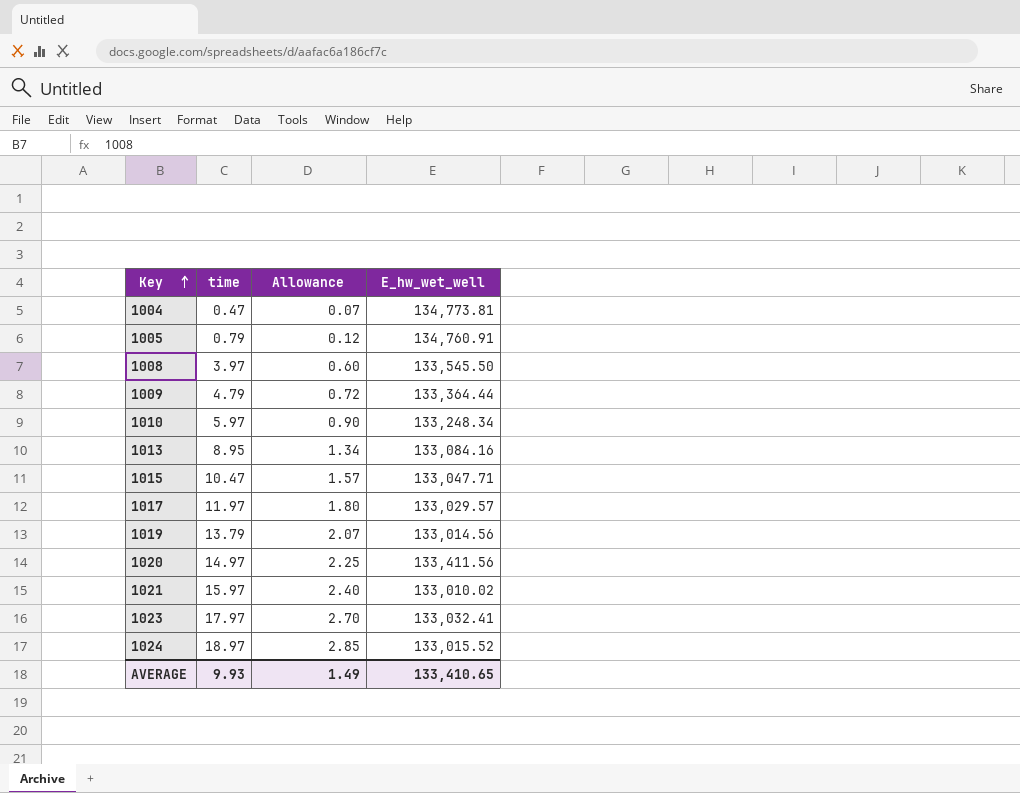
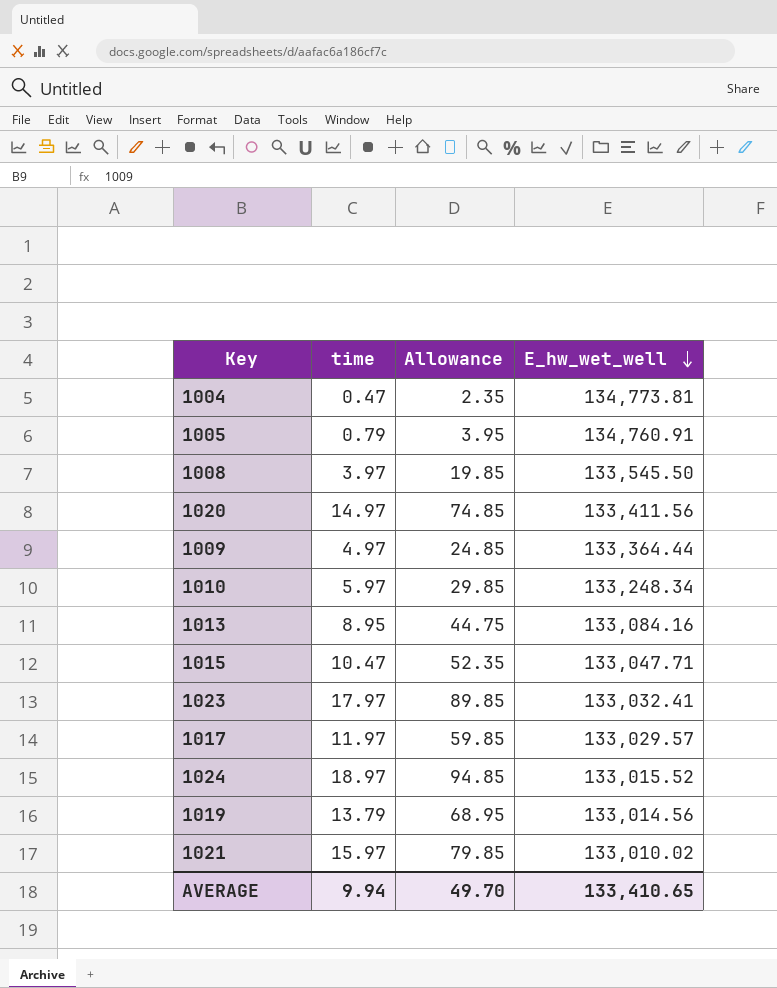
row order: Key ascending -> E_hw_wet_well descending
column Allowance | formula: [time] * 0.15 -> [time] * 5
1009 | time: 4.79 -> 4.97
AVERAGE | time: 9.93 -> 9.94
AVERAGE | Allowance: 1.49 -> 49.70

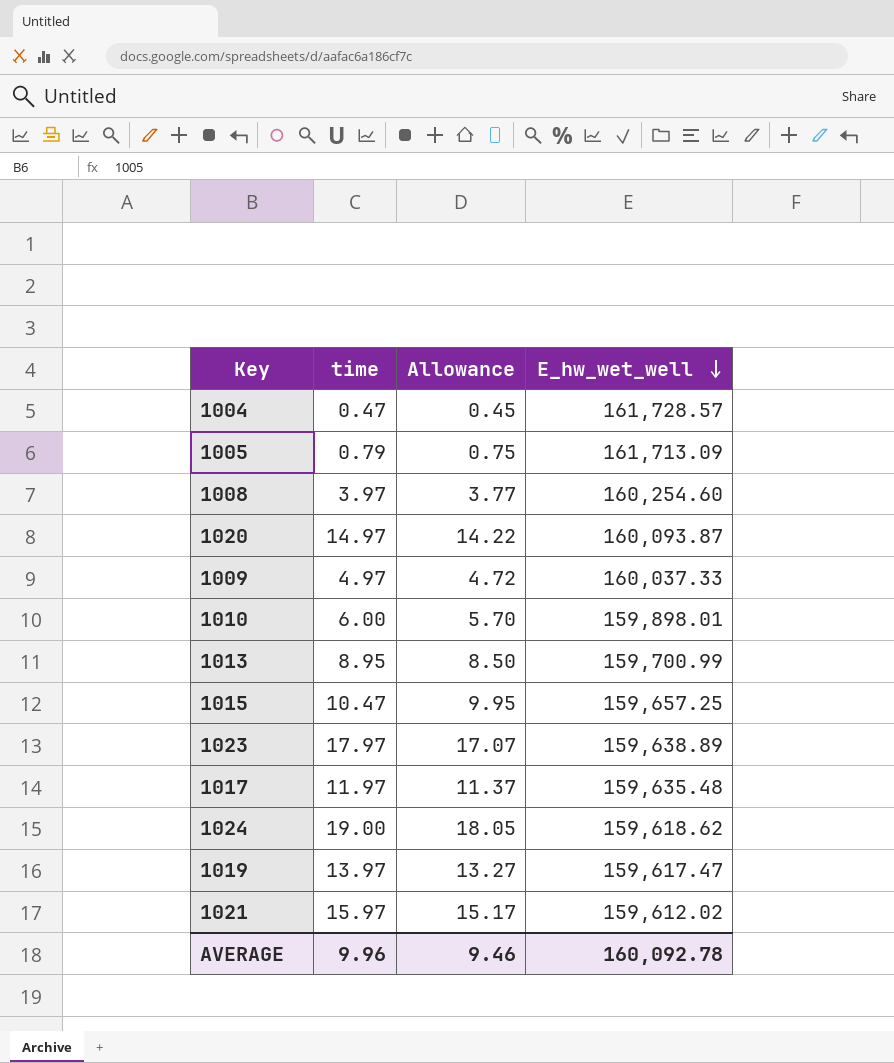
column Allowance | formula: [time] * 5 -> [time] * 0.95
1004 | E_hw_wet_well: 134,773.81 -> 161,728.57
1005 | E_hw_wet_well: 134,760.91 -> 161,713.09
1008 | E_hw_wet_well: 133,545.50 -> 160,254.60
1020 | E_hw_wet_well: 133,411.56 -> 160,093.87
1009 | E_hw_wet_well: 133,364.44 -> 160,037.33
1010 | time: 5.97 -> 6.00
1010 | E_hw_wet_well: 133,248.34 -> 159,898.01
1013 | E_hw_wet_well: 133,084.16 -> 159,700.99
1015 | E_hw_wet_well: 133,047.71 -> 159,657.25
1023 | E_hw_wet_well: 133,032.41 -> 159,638.89
1017 | E_hw_wet_well: 133,029.57 -> 159,635.48
1024 | time: 18.97 -> 19.00
1024 | E_hw_wet_well: 133,015.52 -> 159,618.62
1019 | time: 13.79 -> 13.97
1019 | E_hw_wet_well: 133,014.56 -> 159,617.47
1021 | E_hw_wet_well: 133,010.02 -> 159,612.02
AVERAGE | time: 9.94 -> 9.96
AVERAGE | Allowance: 49.70 -> 9.46
AVERAGE | E_hw_wet_well: 133,410.65 -> 160,092.78

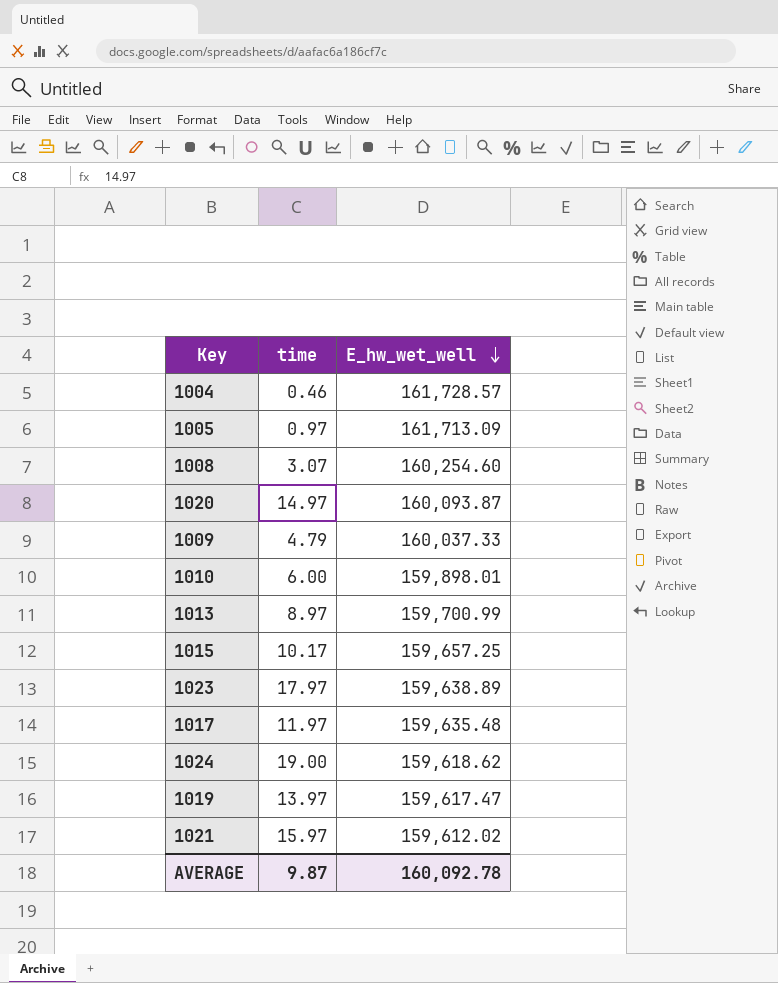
column Allowance | formula: [time] * 0.95 -> none
1004 | time: 0.47 -> 0.46
1005 | time: 0.79 -> 0.97
1008 | time: 3.97 -> 3.07
1009 | time: 4.97 -> 4.79
1013 | time: 8.95 -> 8.97
1015 | time: 10.47 -> 10.17
AVERAGE | time: 9.96 -> 9.87

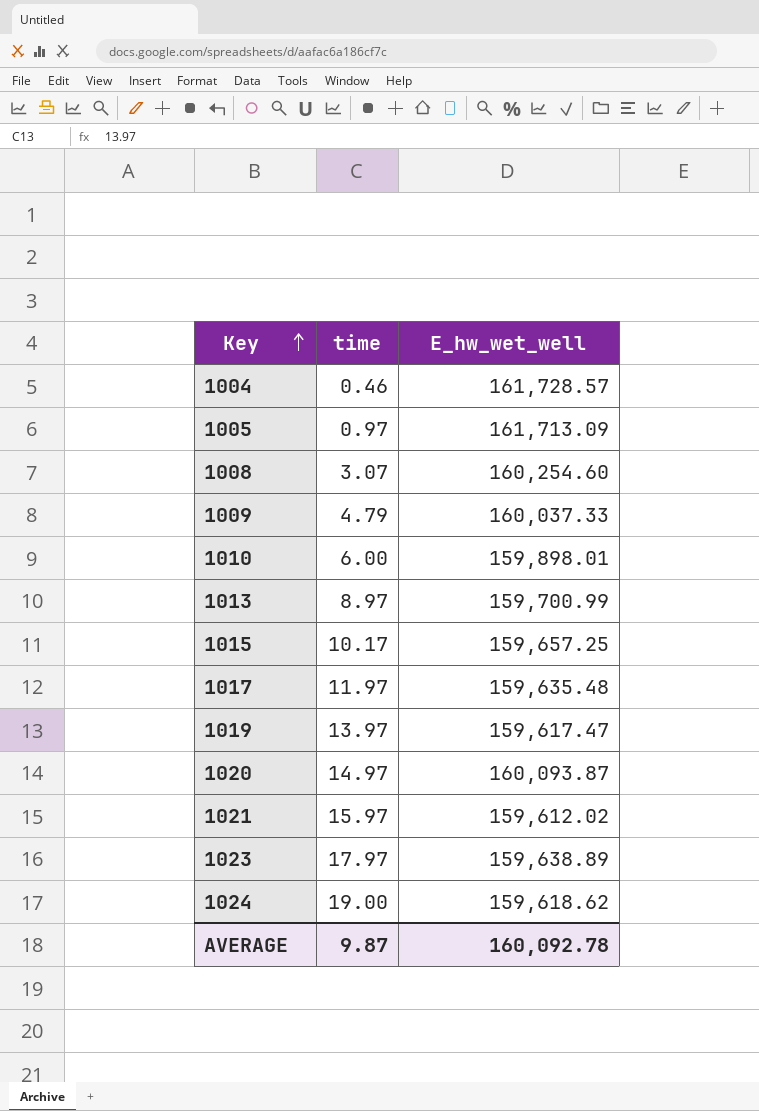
row order: E_hw_wet_well descending -> Key ascending

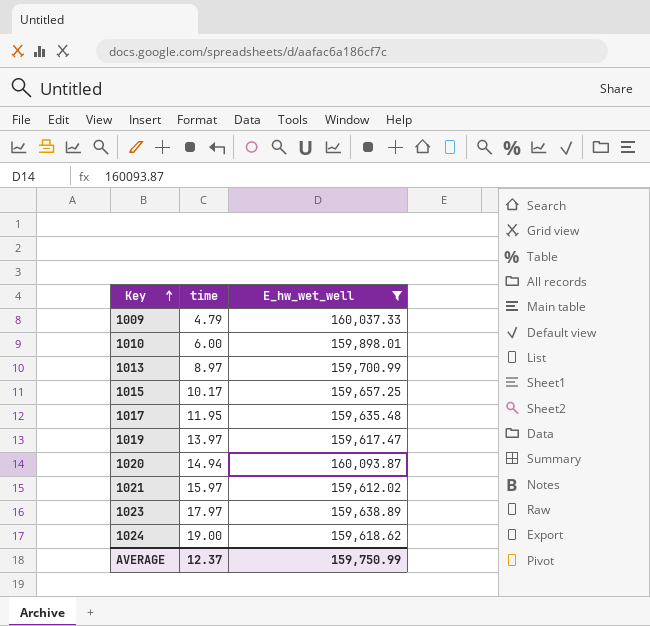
filter: none -> E_hw_wet_well <= 160,093.87
1017 | time: 11.97 -> 11.95
1020 | time: 14.97 -> 14.94
AVERAGE | time: 9.87 -> 12.37
AVERAGE | E_hw_wet_well: 160,092.78 -> 159,750.99

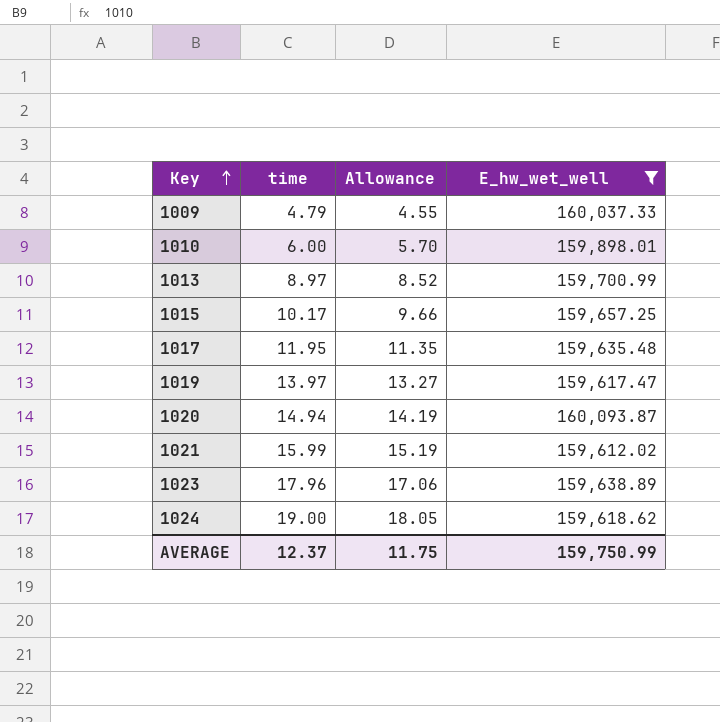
column Allowance | formula: none -> [time] * 0.95
1021 | time: 15.97 -> 15.99
1023 | time: 17.97 -> 17.96

